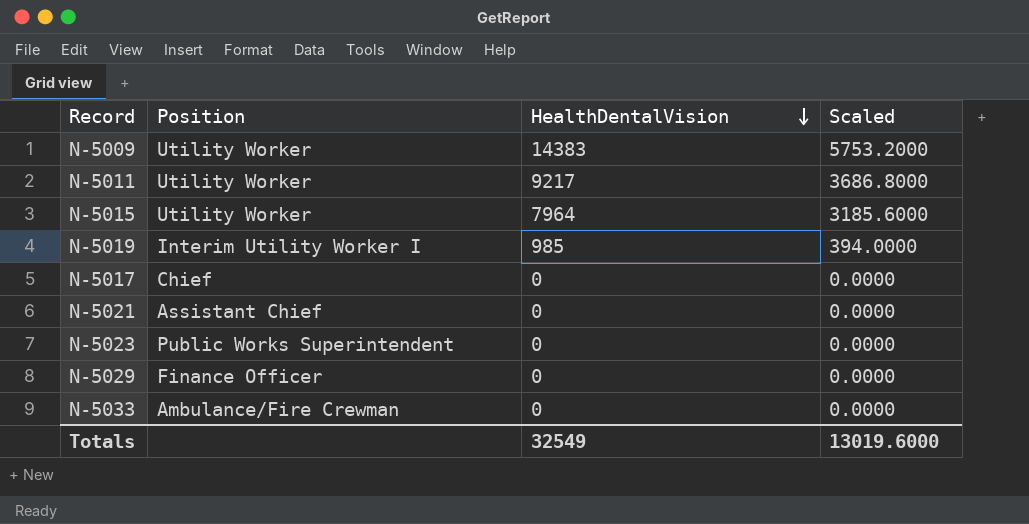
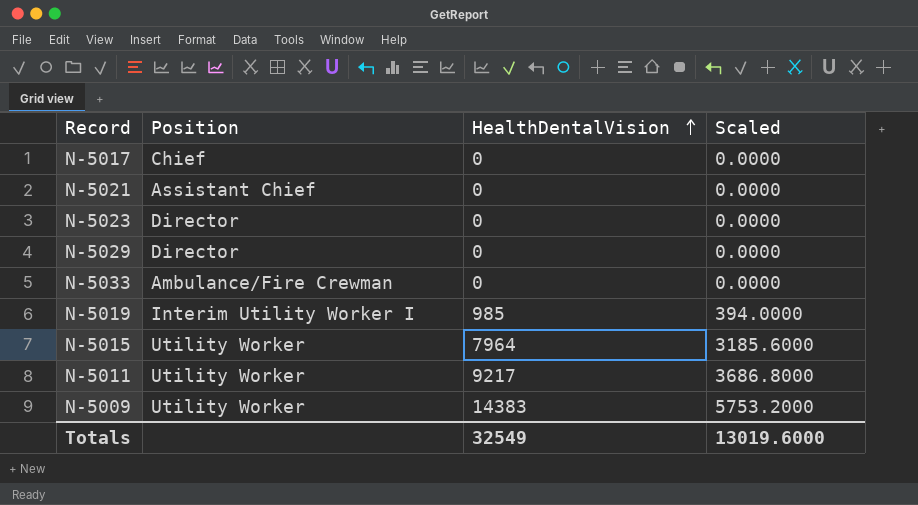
row order: HealthDentalVision descending -> HealthDentalVision ascending
N-5023 | Position: Public Works Superintendent -> Director
N-5029 | Position: Finance Officer -> Director

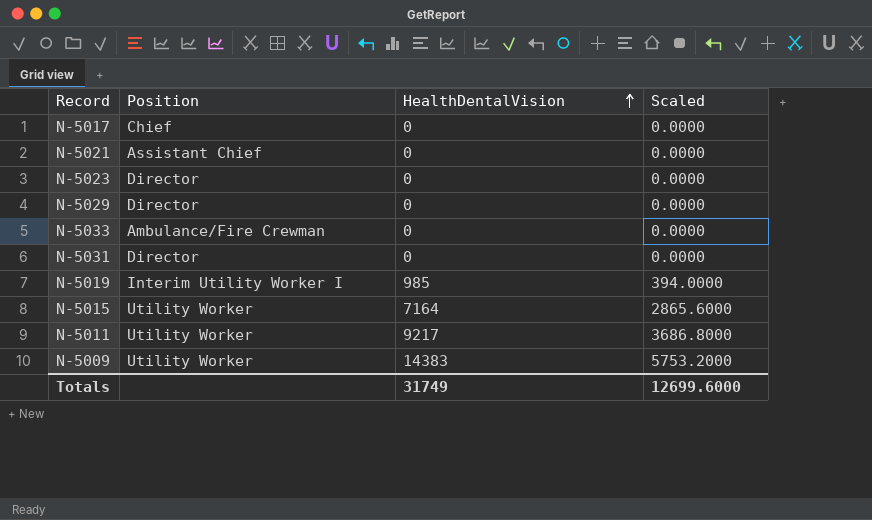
row N-5031: none -> Director | 0 | 0.0000
N-5015 | HealthDentalVision: 7964 -> 7164
N-5015 | Scaled: 3185.6000 -> 2865.6000
Totals | HealthDentalVision: 32549 -> 31749
Totals | Scaled: 13019.6000 -> 12699.6000

